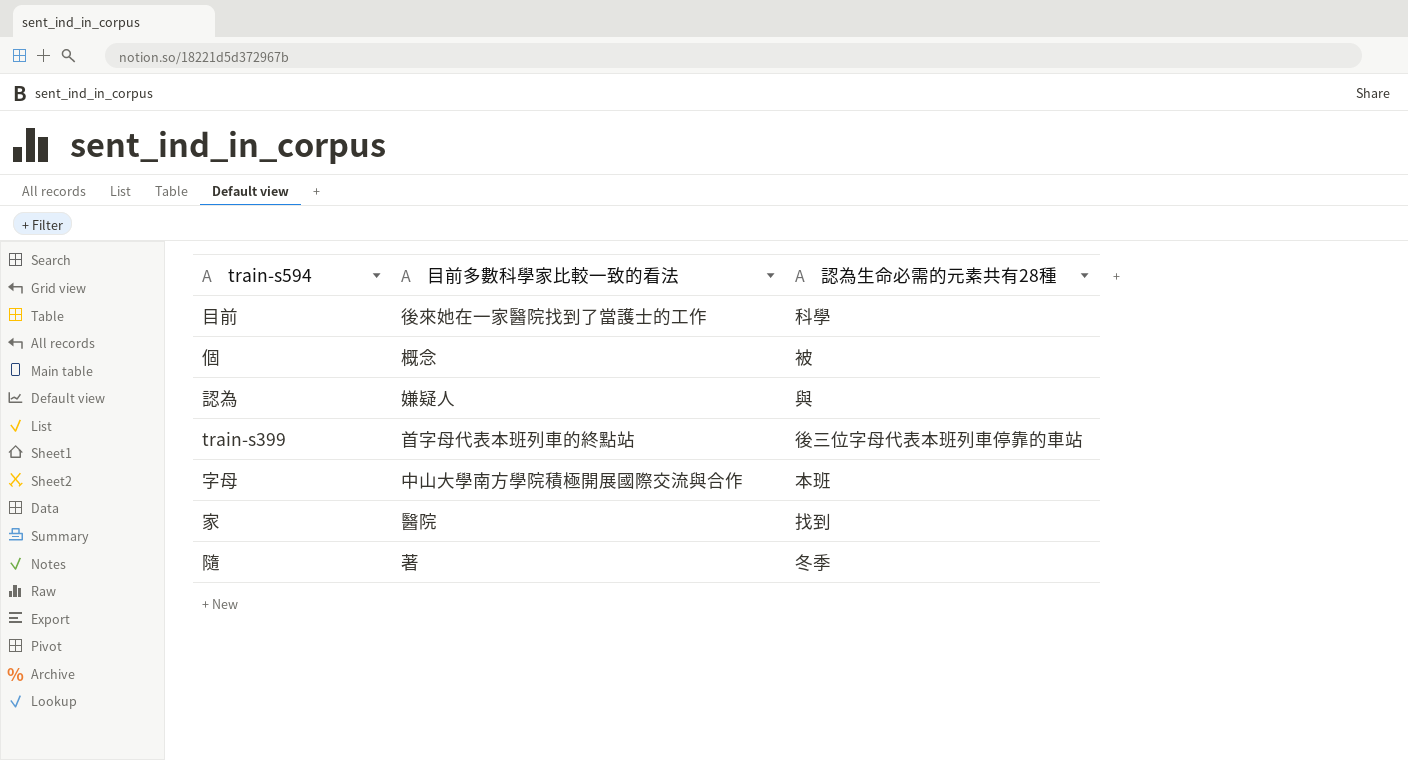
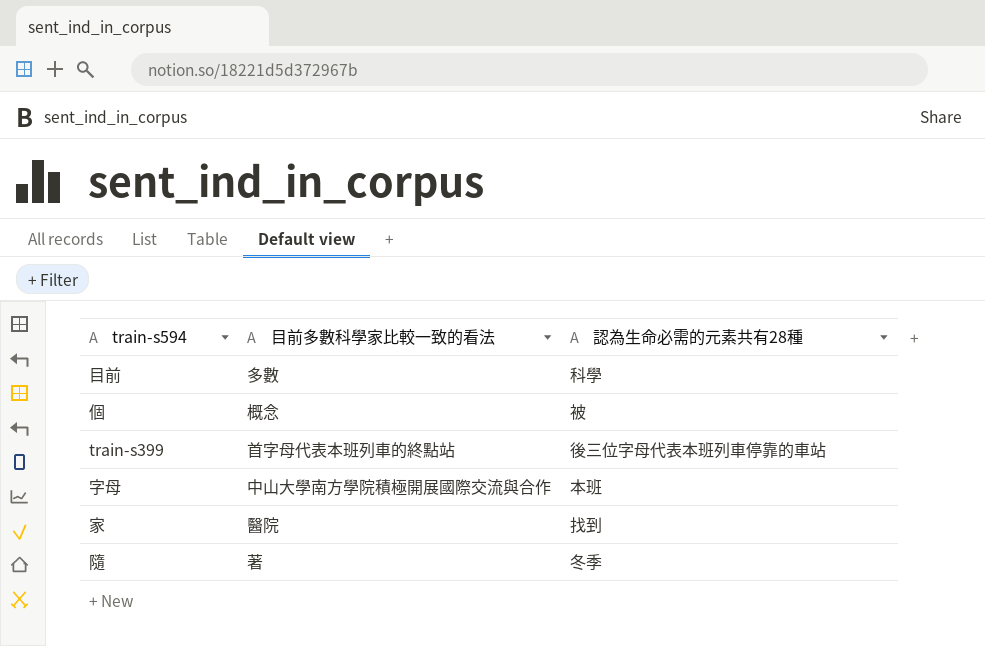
row 認為: 嫌疑人 | 與 -> none
目前 | 目前多數科學家比較一致的看法: 後來她在一家醫院找到了當護士的工作 -> 多數

